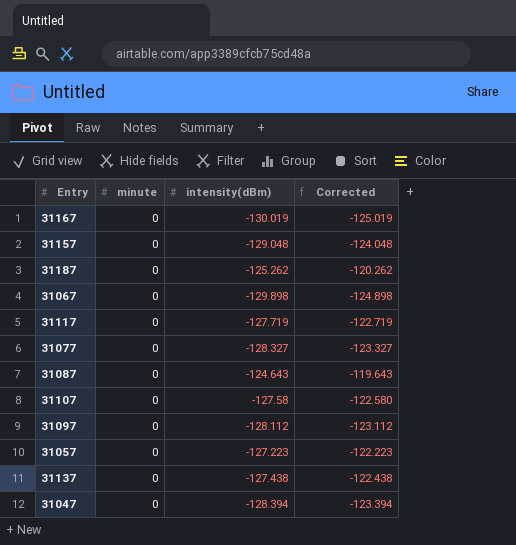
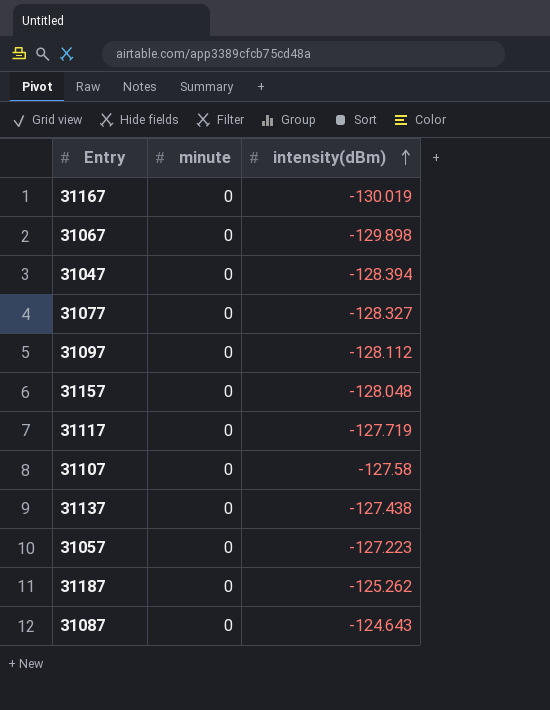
row order: none -> intensity(dBm) ascending
column Corrected | formula: [intensity(dBm)] + 5 -> none
31157 | intensity(dBm): -129.048 -> -128.048

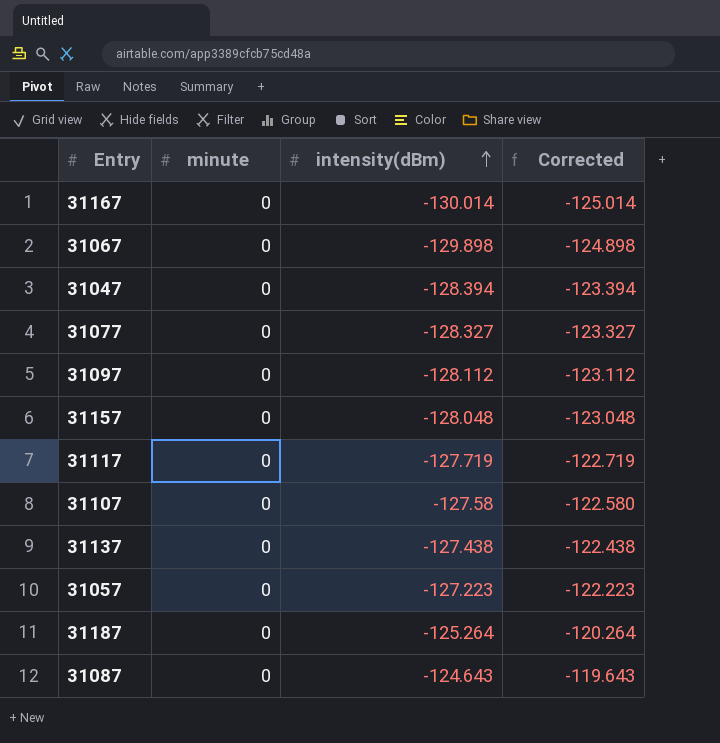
column Corrected | formula: none -> [intensity(dBm)] + 5
31167 | intensity(dBm): -130.019 -> -130.014
31187 | intensity(dBm): -125.262 -> -125.264

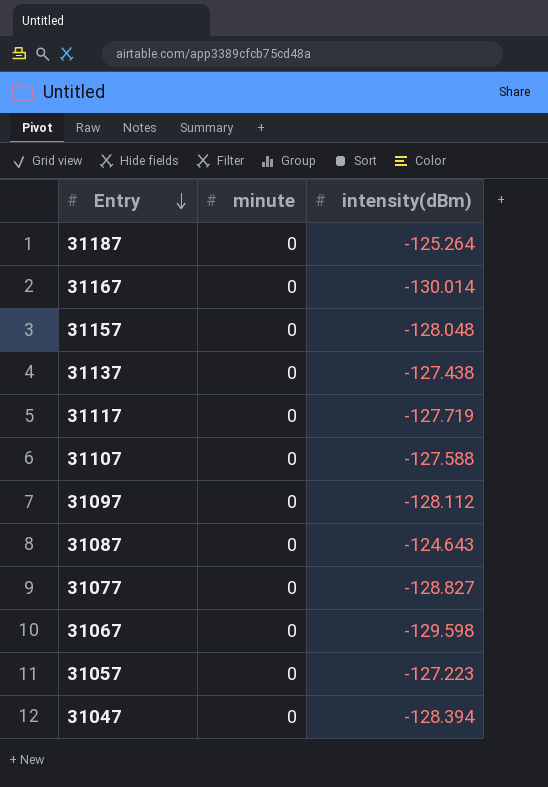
row order: intensity(dBm) ascending -> Entry descending
column Corrected | formula: [intensity(dBm)] + 5 -> none
31107 | intensity(dBm): -127.58 -> -127.588
31077 | intensity(dBm): -128.327 -> -128.827
31067 | intensity(dBm): -129.898 -> -129.598

